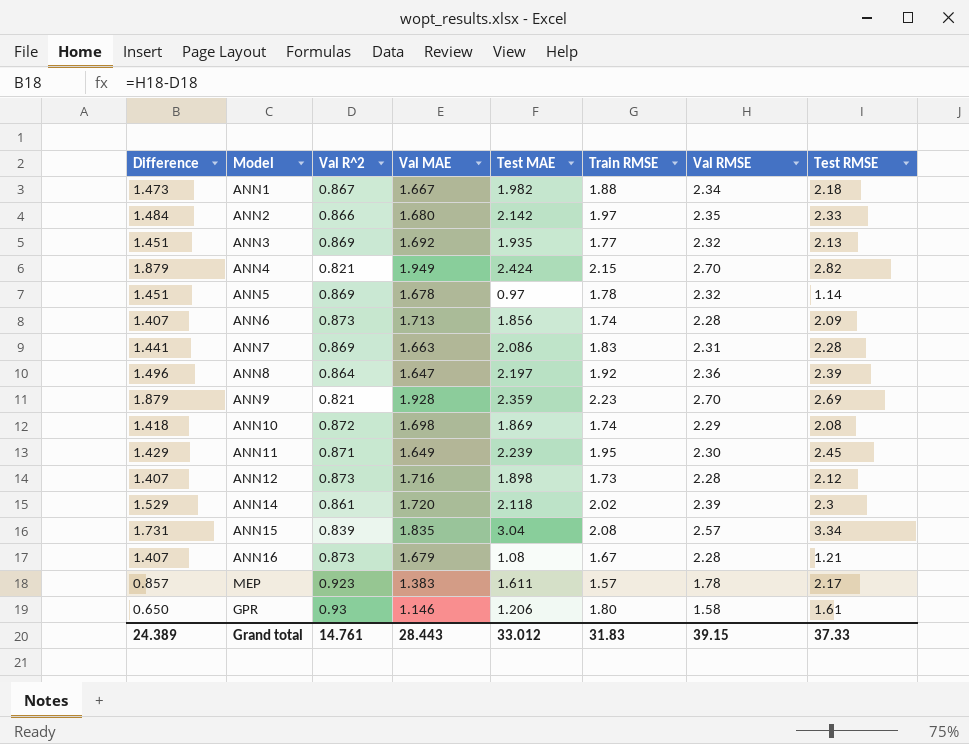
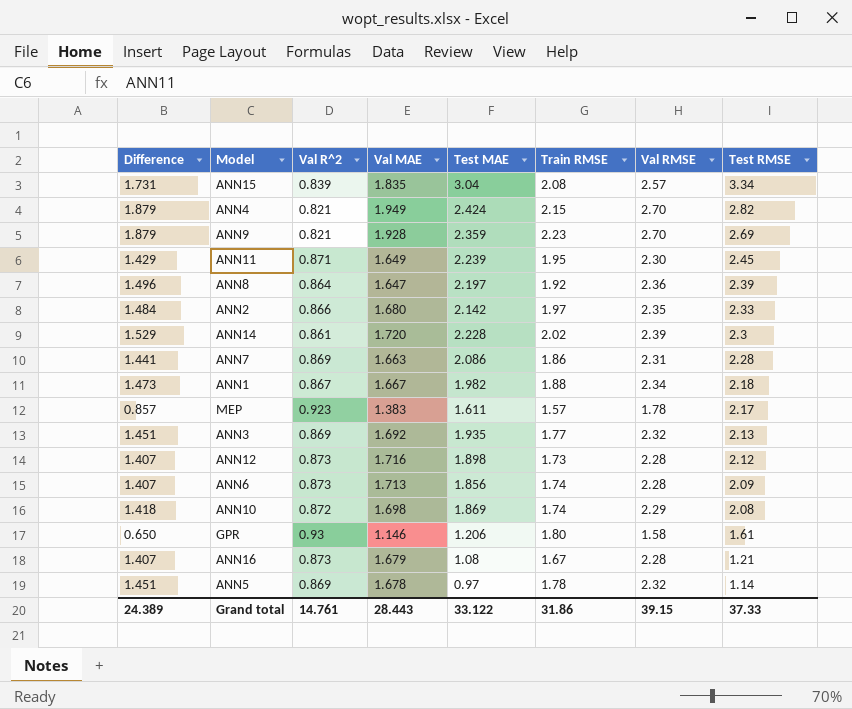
row order: none -> Test RMSE descending
ANN14 | Test MAE: 2.118 -> 2.228
ANN7 | Train RMSE: 1.83 -> 1.86
Grand total | Test MAE: 33.012 -> 33.122
Grand total | Train RMSE: 31.83 -> 31.86

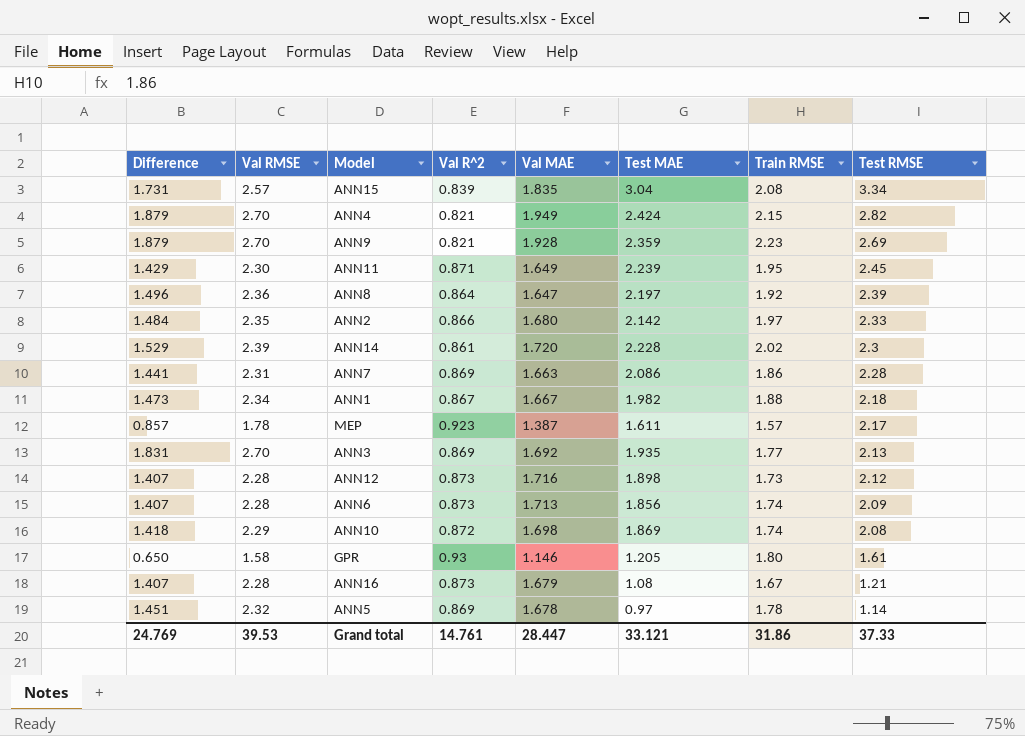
column Val RMSE | position: 7 -> 2
MEP | Val MAE: 1.383 -> 1.387
ANN3 | Difference: 1.451 -> 1.831
ANN3 | Val RMSE: 2.32 -> 2.70
GPR | Test MAE: 1.206 -> 1.205
Grand total | Difference: 24.389 -> 24.769
Grand total | Val RMSE: 39.15 -> 39.53
Grand total | Val MAE: 28.443 -> 28.447
Grand total | Test MAE: 33.122 -> 33.121

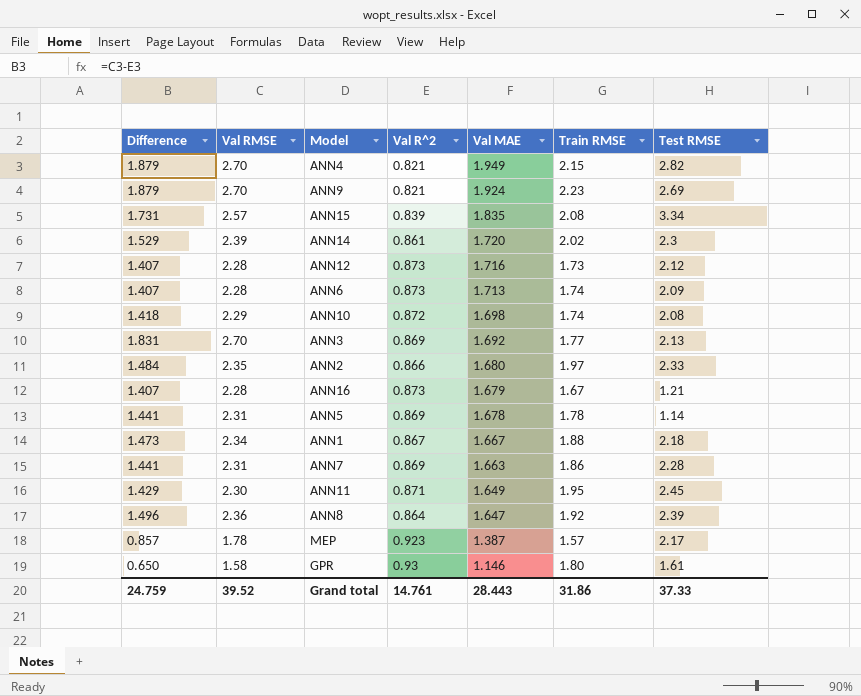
row order: Test RMSE descending -> Val MAE descending
column Test MAE | position: 6 -> none
ANN9 | Val MAE: 1.928 -> 1.924
ANN5 | Difference: 1.451 -> 1.441
ANN5 | Val RMSE: 2.32 -> 2.31
Grand total | Difference: 24.769 -> 24.759
Grand total | Val RMSE: 39.53 -> 39.52
Grand total | Val MAE: 28.447 -> 28.443

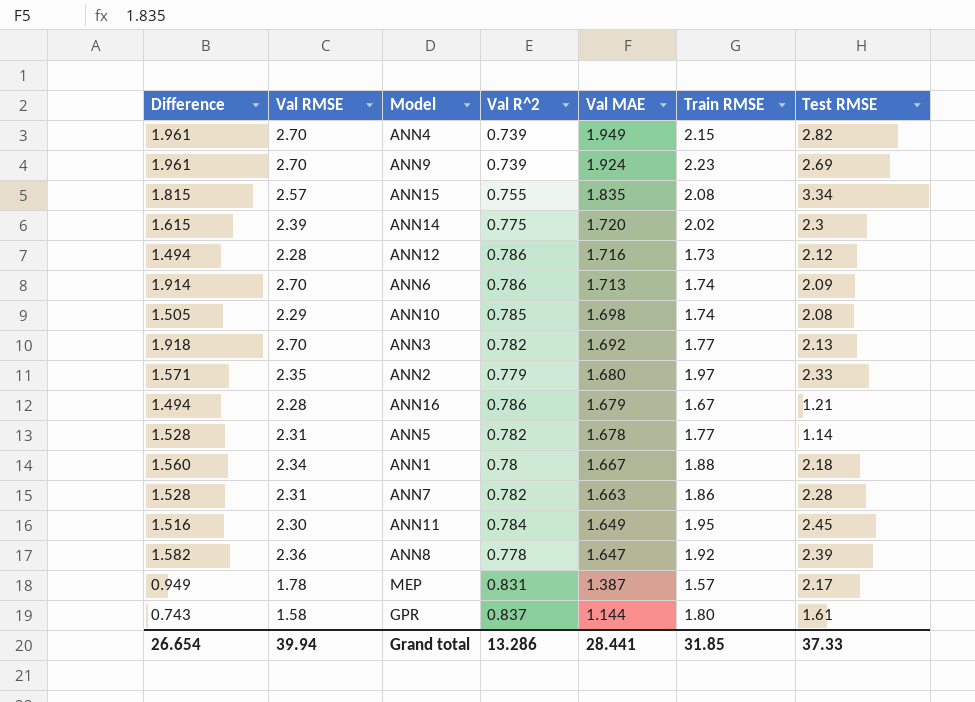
ANN4 | Difference: 1.879 -> 1.961
ANN4 | Val R^2: 0.821 -> 0.739
ANN9 | Difference: 1.879 -> 1.961
ANN9 | Val R^2: 0.821 -> 0.739
ANN15 | Difference: 1.731 -> 1.815
ANN15 | Val R^2: 0.839 -> 0.755
ANN14 | Difference: 1.529 -> 1.615
ANN14 | Val R^2: 0.861 -> 0.775
ANN12 | Difference: 1.407 -> 1.494
ANN12 | Val R^2: 0.873 -> 0.786
ANN6 | Difference: 1.407 -> 1.914
ANN6 | Val RMSE: 2.28 -> 2.70
ANN6 | Val R^2: 0.873 -> 0.786
ANN10 | Difference: 1.418 -> 1.505
ANN10 | Val R^2: 0.872 -> 0.785
ANN3 | Difference: 1.831 -> 1.918
ANN3 | Val R^2: 0.869 -> 0.782
ANN2 | Difference: 1.484 -> 1.571
ANN2 | Val R^2: 0.866 -> 0.779
ANN16 | Difference: 1.407 -> 1.494
ANN16 | Val R^2: 0.873 -> 0.786
ANN5 | Difference: 1.441 -> 1.528
ANN5 | Val R^2: 0.869 -> 0.782
ANN5 | Train RMSE: 1.78 -> 1.77
ANN1 | Difference: 1.473 -> 1.560
ANN1 | Val R^2: 0.867 -> 0.78
ANN7 | Difference: 1.441 -> 1.528
ANN7 | Val R^2: 0.869 -> 0.782
ANN11 | Difference: 1.429 -> 1.516
ANN11 | Val R^2: 0.871 -> 0.784
ANN8 | Difference: 1.496 -> 1.582
ANN8 | Val R^2: 0.864 -> 0.778
MEP | Difference: 0.857 -> 0.949
MEP | Val R^2: 0.923 -> 0.831
GPR | Difference: 0.650 -> 0.743
GPR | Val R^2: 0.93 -> 0.837
GPR | Val MAE: 1.146 -> 1.144
Grand total | Difference: 24.759 -> 26.654
Grand total | Val RMSE: 39.52 -> 39.94
Grand total | Val R^2: 14.761 -> 13.286
Grand total | Val MAE: 28.443 -> 28.441
Grand total | Train RMSE: 31.86 -> 31.85

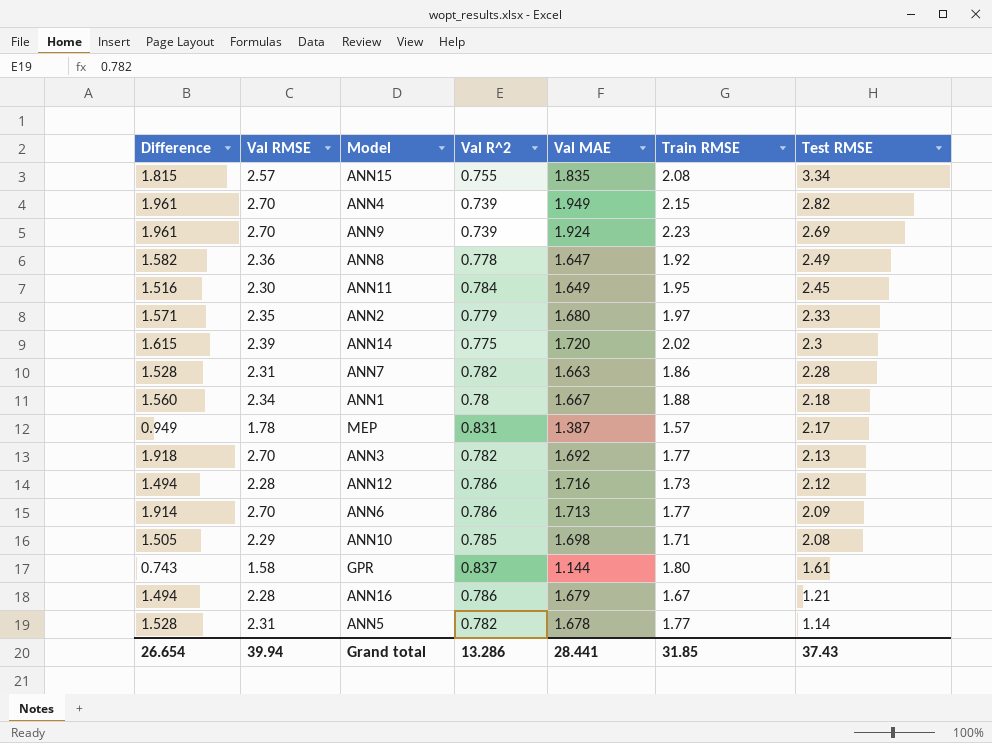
row order: Val MAE descending -> Test RMSE descending
ANN8 | Test RMSE: 2.39 -> 2.49
ANN6 | Train RMSE: 1.74 -> 1.77
ANN10 | Train RMSE: 1.74 -> 1.71
Grand total | Test RMSE: 37.33 -> 37.43

